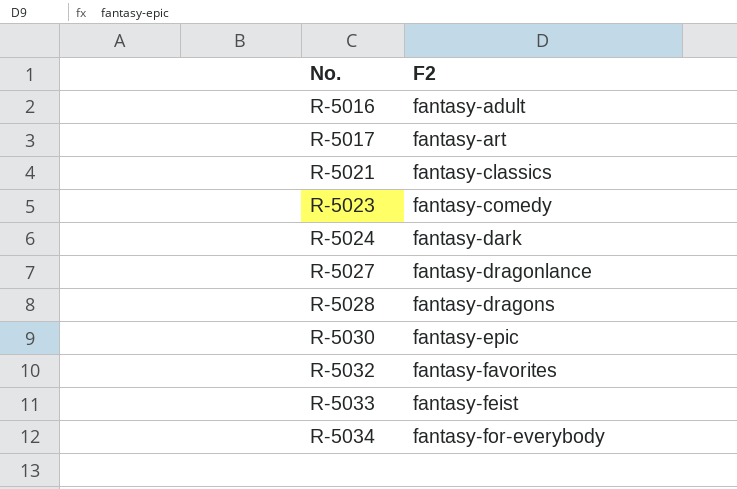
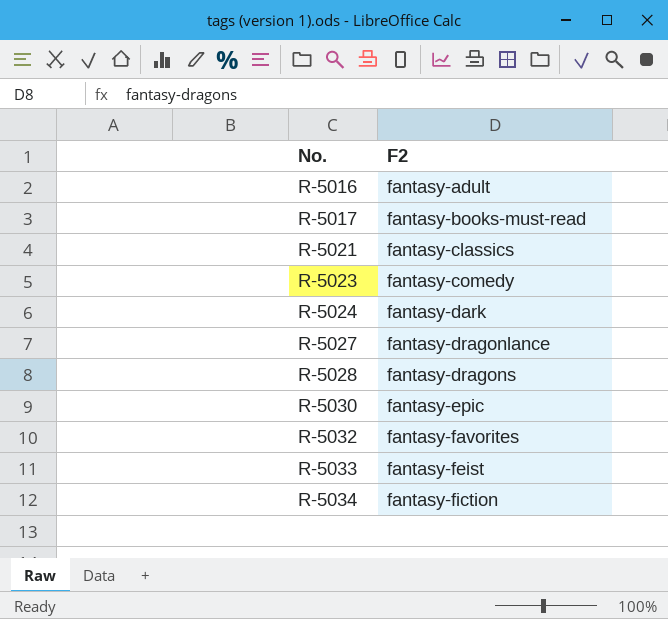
R-5017 | F2: fantasy-art -> fantasy-books-must-read
R-5034 | F2: fantasy-for-everybody -> fantasy-fiction

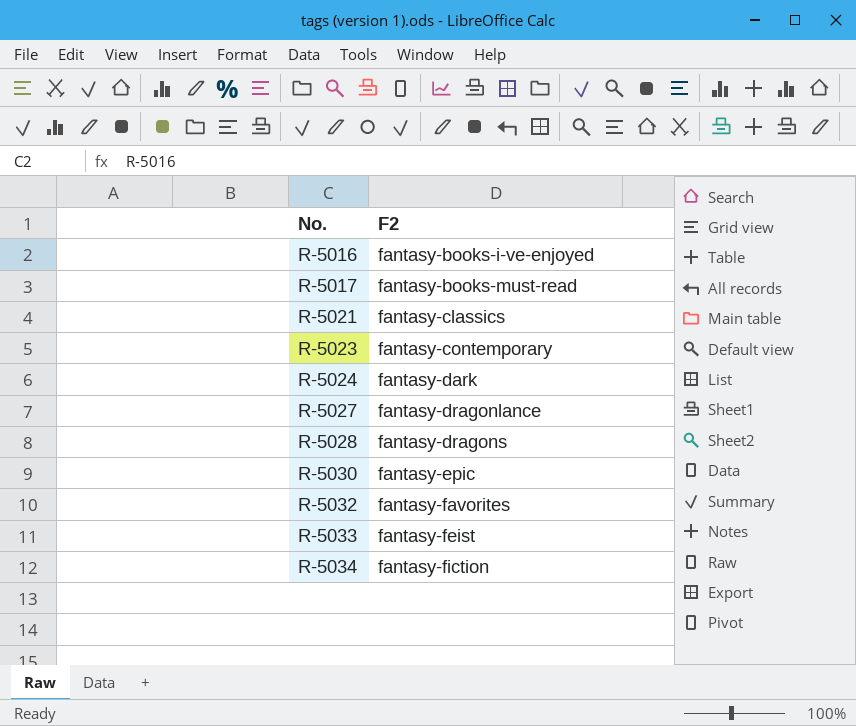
R-5016 | F2: fantasy-adult -> fantasy-books-i-ve-enjoyed
R-5023 | F2: fantasy-comedy -> fantasy-contemporary

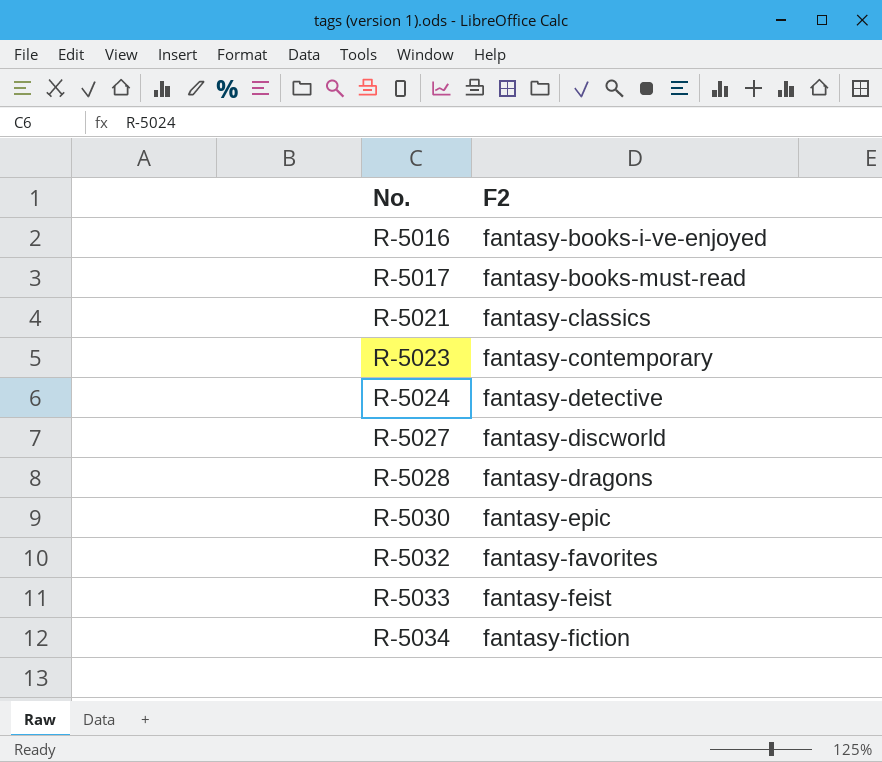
R-5024 | F2: fantasy-dark -> fantasy-detective
R-5027 | F2: fantasy-dragonlance -> fantasy-discworld

